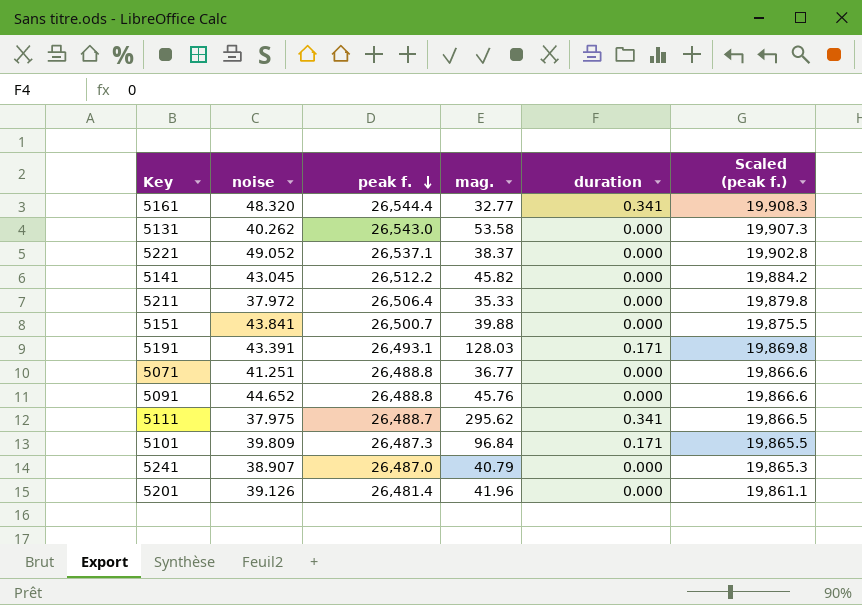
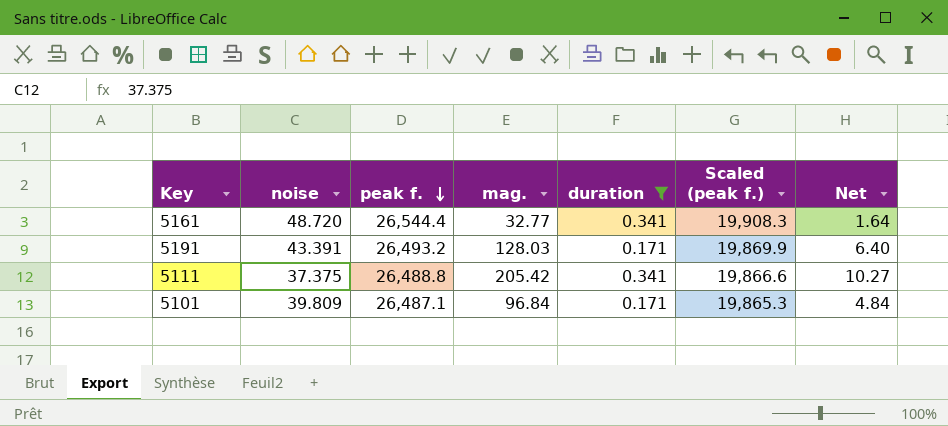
filter: none -> duration != 0.000
column Net | formula: none -> [mag.] * 0.05
5161 | noise: 48.320 -> 48.720
5191 | peak f.: 26,493.1 -> 26,493.2
5191 | Scaled (peak f.): 19,869.8 -> 19,869.9
5111 | noise: 37.975 -> 37.375
5111 | peak f.: 26,488.7 -> 26,488.8
5111 | mag.: 295.62 -> 205.42
5111 | Scaled (peak f.): 19,866.5 -> 19,866.6
5101 | peak f.: 26,487.3 -> 26,487.1
5101 | Scaled (peak f.): 19,865.5 -> 19,865.3

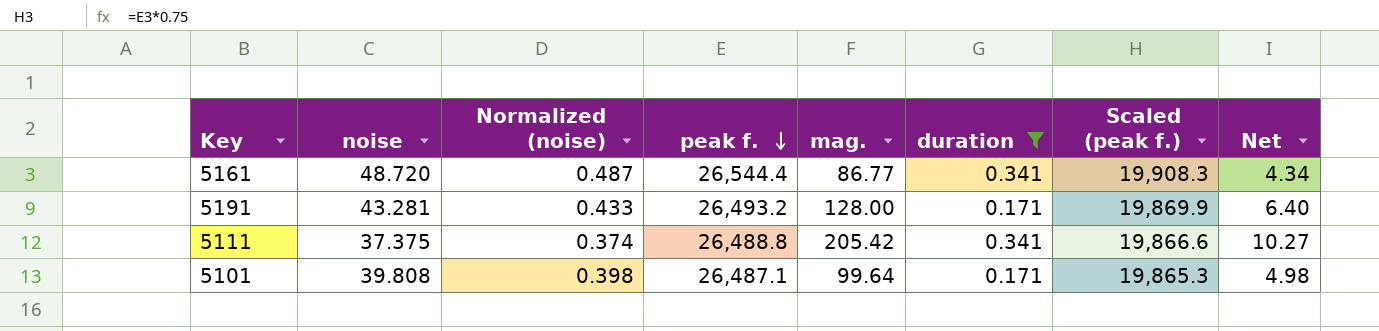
column Normalized (noise) | formula: none -> [noise] * 0.01
5161 | mag.: 32.77 -> 86.77
5161 | Net: 1.64 -> 4.34
5191 | noise: 43.391 -> 43.281
5191 | mag.: 128.03 -> 128.00
5101 | noise: 39.809 -> 39.808
5101 | mag.: 96.84 -> 99.64
5101 | Net: 4.84 -> 4.98

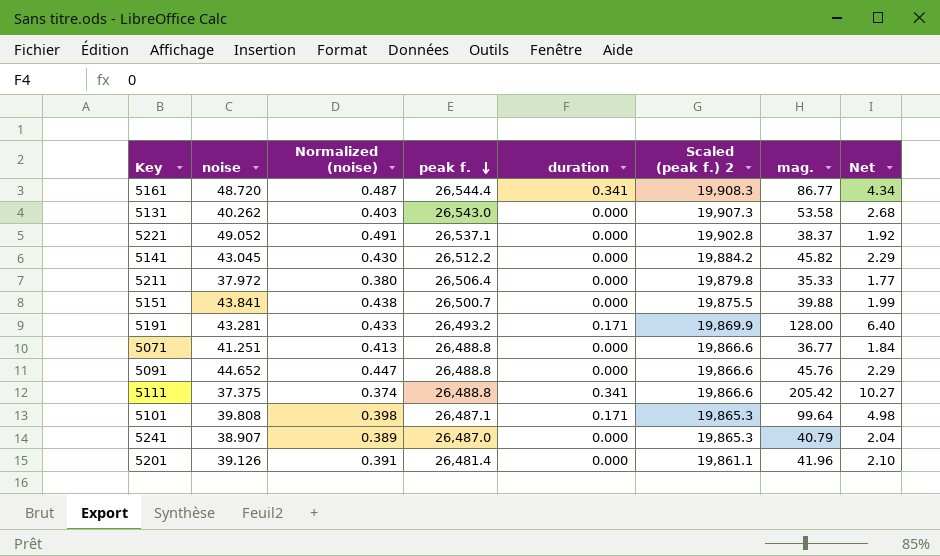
filter: duration != 0.000 -> none
column name: Scaled (peak f.) -> Scaled (peak f.) 2
column mag. | position: 5 -> 7

